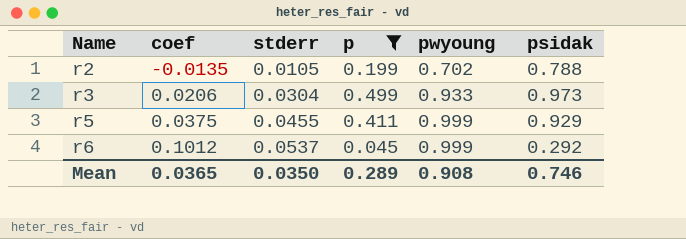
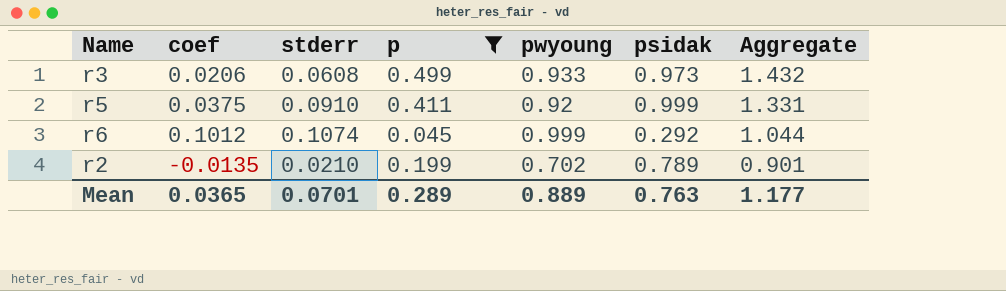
row order: Name ascending -> Aggregate descending
column Aggregate | formula: none -> [p] + [pwyoung]
r3 | stderr: 0.0304 -> 0.0608
r5 | stderr: 0.0455 -> 0.0910
r5 | pwyoung: 0.999 -> 0.92
r5 | psidak: 0.929 -> 0.999
r6 | stderr: 0.0537 -> 0.1074
r2 | stderr: 0.0105 -> 0.0210
r2 | psidak: 0.788 -> 0.789
Mean | stderr: 0.0350 -> 0.0701
Mean | pwyoung: 0.908 -> 0.889
Mean | psidak: 0.746 -> 0.763

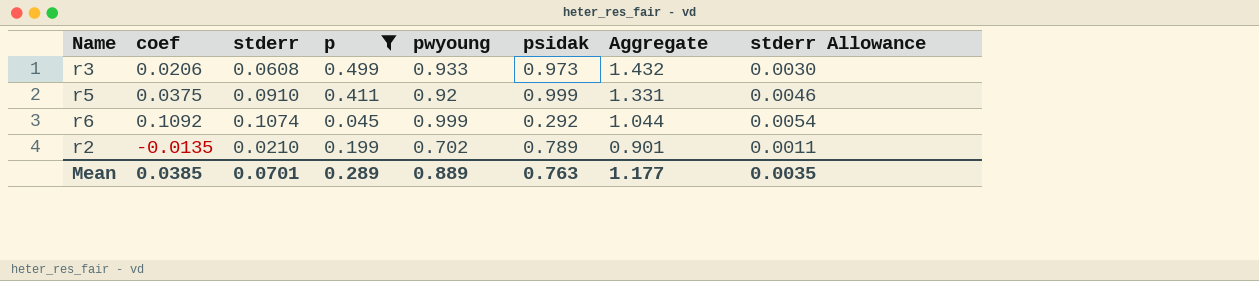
column stderr Allowance | formula: none -> [stderr] * 0.05
r6 | coef: 0.1012 -> 0.1092
Mean | coef: 0.0365 -> 0.0385

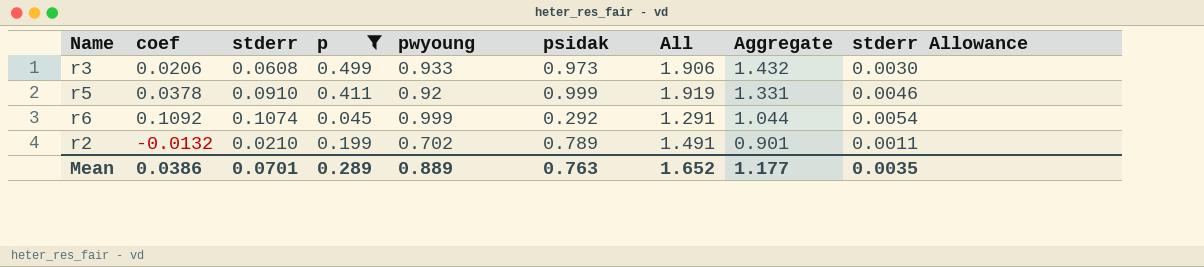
column All | formula: none -> [pwyoung] + [psidak]
r5 | coef: 0.0375 -> 0.0378
r2 | coef: -0.0135 -> -0.0132
Mean | coef: 0.0385 -> 0.0386

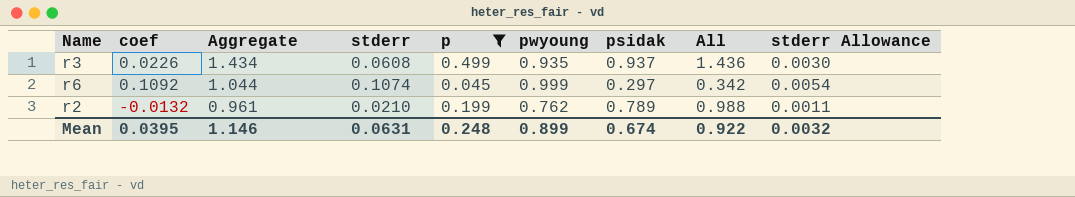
column Aggregate | position: 8 -> 3
column All | formula: [pwyoung] + [psidak] -> [p] + [psidak]
row r5: 0.0378 | 0.0910 | 0.411 | 0.92 | 0.999 | 1.919 | 1.331 | 0.0046 -> none
r3 | coef: 0.0206 -> 0.0226
r3 | Aggregate: 1.432 -> 1.434
r3 | pwyoung: 0.933 -> 0.935
r3 | psidak: 0.973 -> 0.937
r6 | psidak: 0.292 -> 0.297
r2 | Aggregate: 0.901 -> 0.961
r2 | pwyoung: 0.702 -> 0.762
Mean | coef: 0.0386 -> 0.0395
Mean | Aggregate: 1.177 -> 1.146
Mean | stderr: 0.0701 -> 0.0631
Mean | p: 0.289 -> 0.248
Mean | pwyoung: 0.889 -> 0.899
Mean | psidak: 0.763 -> 0.674
Mean | All: 1.652 -> 0.922
Mean | stderr Allowance: 0.0035 -> 0.0032

